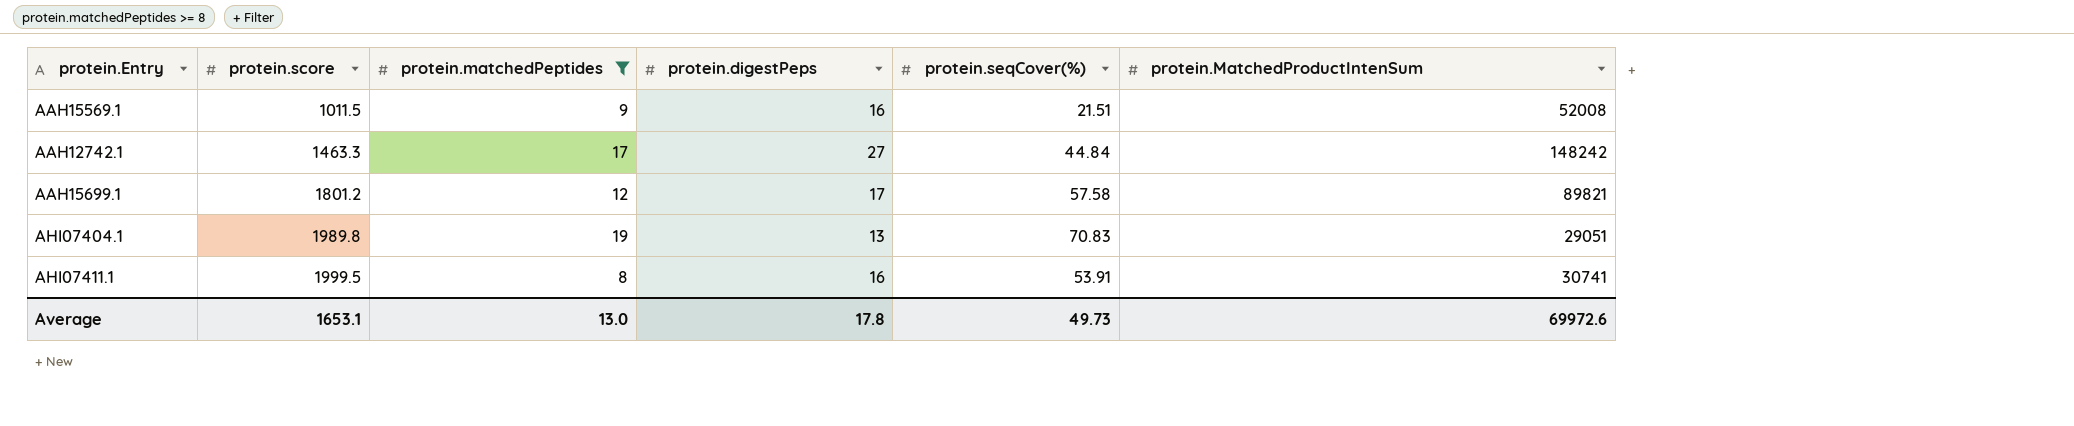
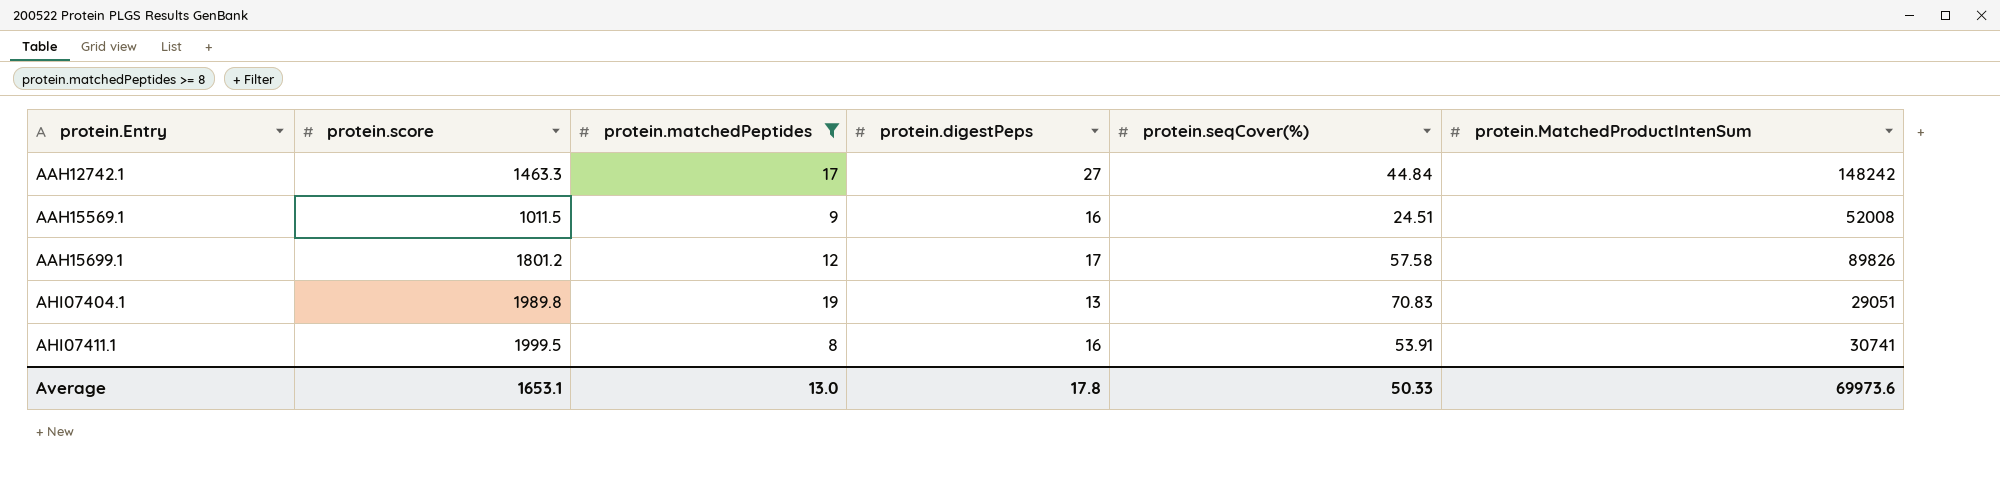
row order: protein.score ascending -> protein.Entry ascending
AAH15569.1 | protein.seqCover(%): 21.51 -> 24.51
AAH15699.1 | protein.MatchedProductIntenSum: 89821 -> 89826
Average | protein.seqCover(%): 49.73 -> 50.33
Average | protein.MatchedProductIntenSum: 69972.6 -> 69973.6

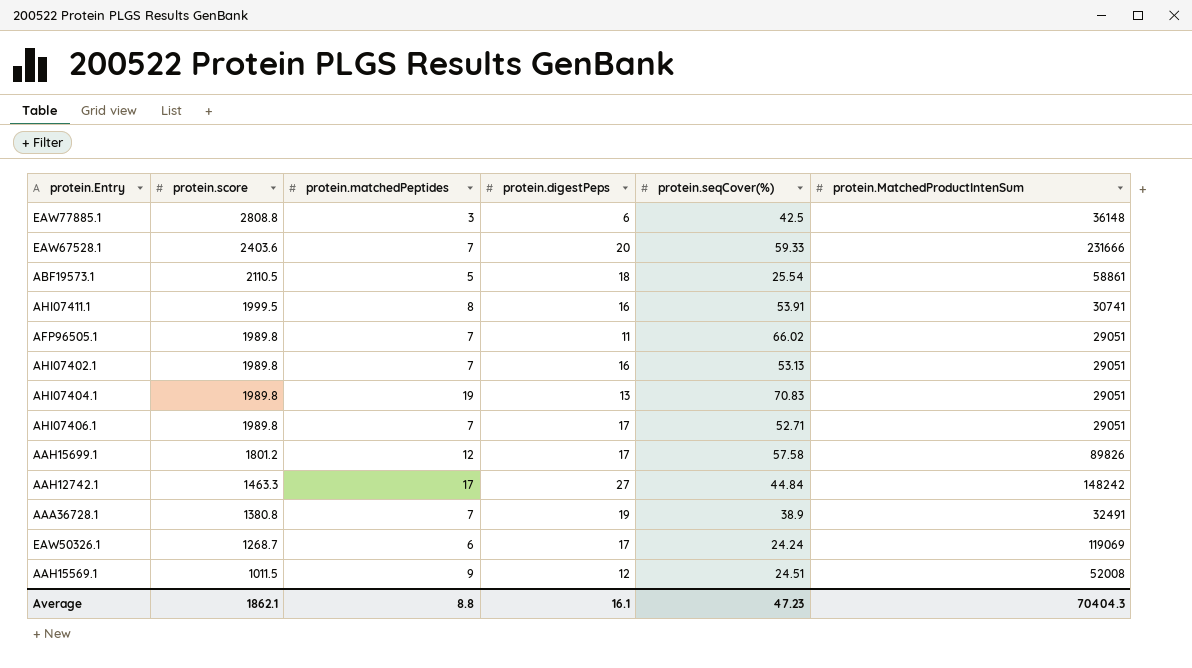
filter: protein.matchedPeptides >= 8 -> none
row order: protein.Entry ascending -> protein.score descending
AAH15569.1 | protein.digestPeps: 16 -> 12
Average | protein.score: 1653.1 -> 1862.1
Average | protein.matchedPeptides: 13.0 -> 8.8
Average | protein.digestPeps: 17.8 -> 16.1
Average | protein.seqCover(%): 50.33 -> 47.23
Average | protein.MatchedProductIntenSum: 69973.6 -> 70404.3

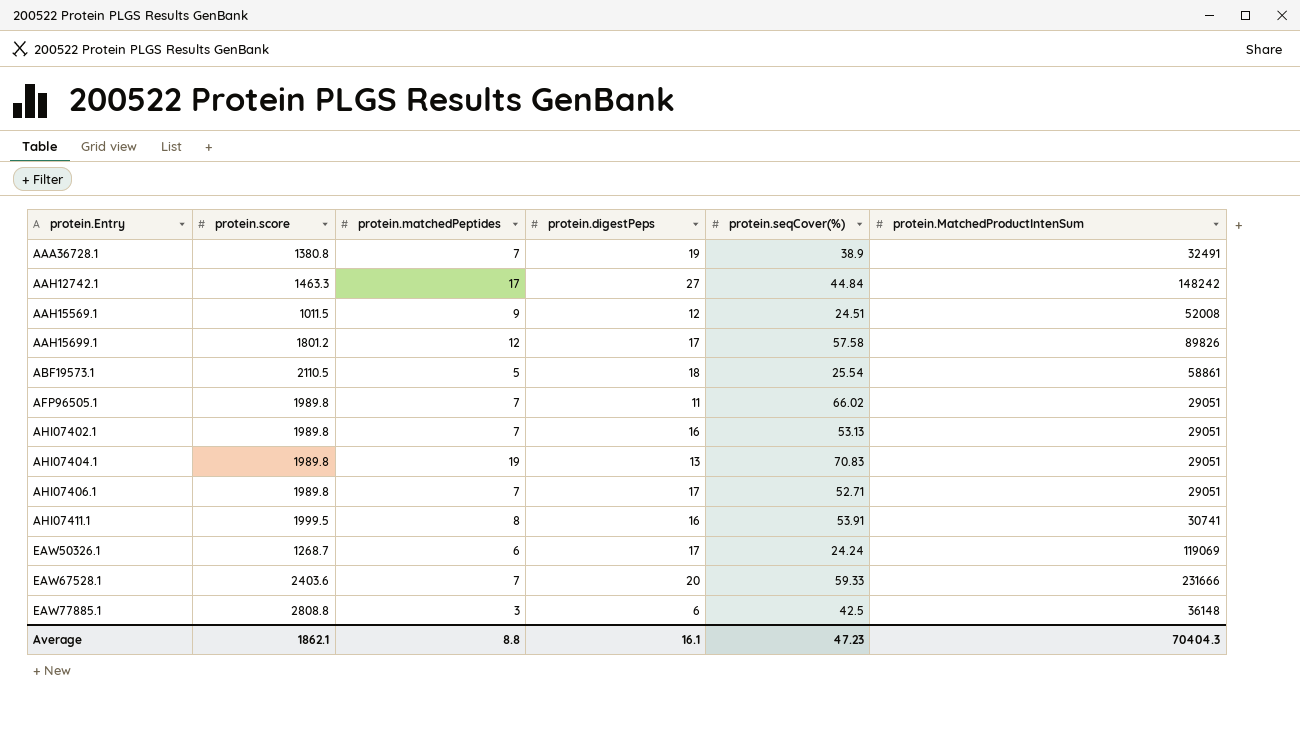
row order: protein.score descending -> protein.Entry ascending

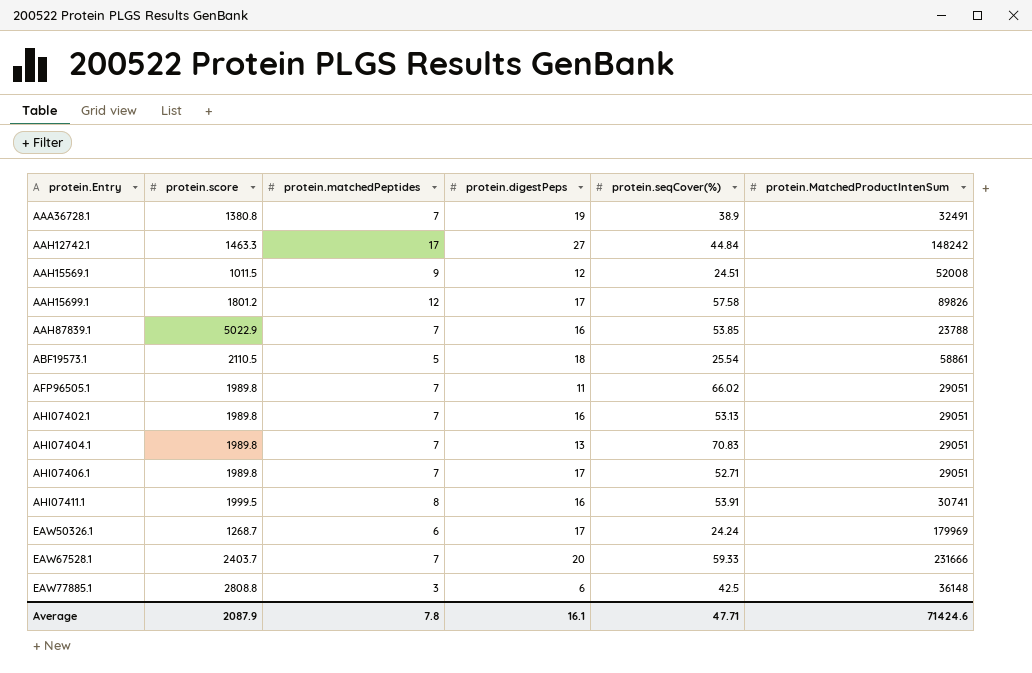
row AAH87839.1: none -> 5022.9 | 7 | 16 | 53.85 | 23788
AHI07404.1 | protein.matchedPeptides: 19 -> 7
EAW50326.1 | protein.MatchedProductIntenSum: 119069 -> 179969
EAW67528.1 | protein.score: 2403.6 -> 2403.7
Average | protein.score: 1862.1 -> 2087.9
Average | protein.matchedPeptides: 8.8 -> 7.8
Average | protein.seqCover(%): 47.23 -> 47.71
Average | protein.MatchedProductIntenSum: 70404.3 -> 71424.6

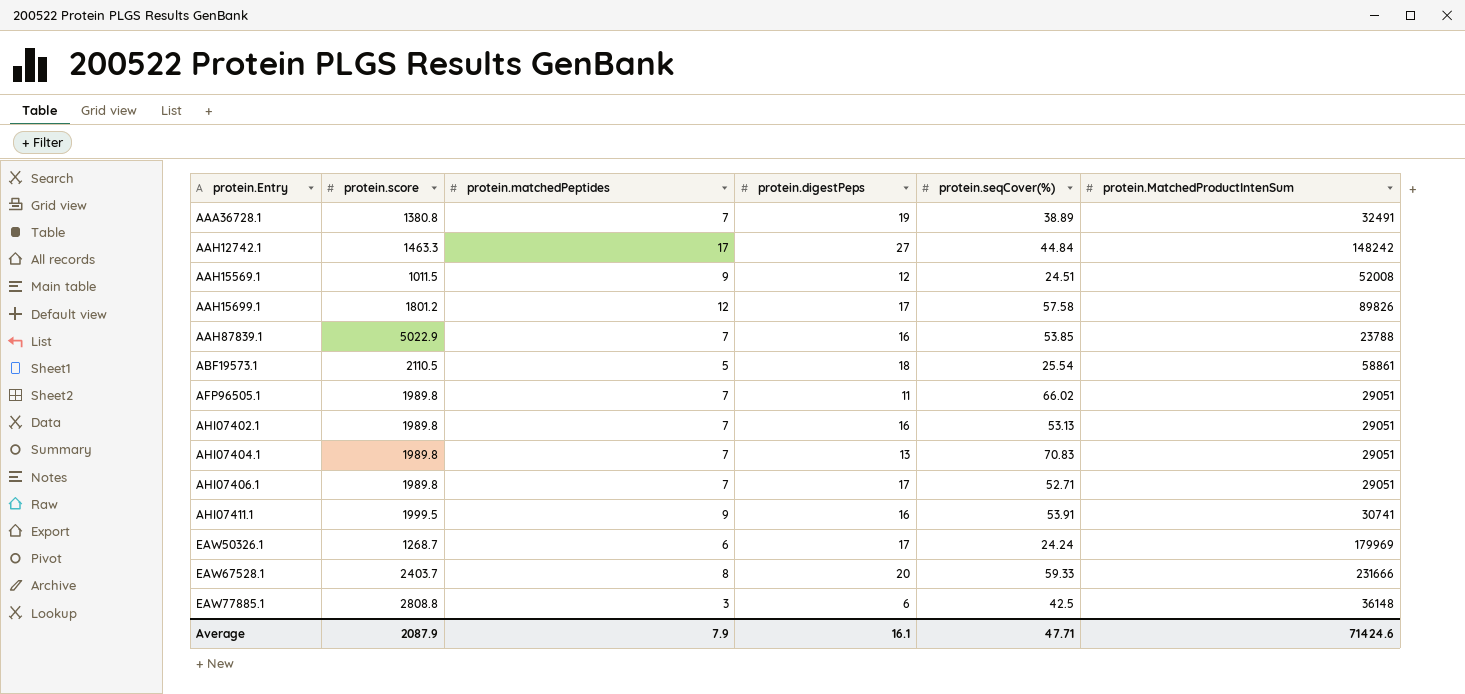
AAA36728.1 | protein.seqCover(%): 38.9 -> 38.89
AHI07411.1 | protein.matchedPeptides: 8 -> 9
EAW67528.1 | protein.matchedPeptides: 7 -> 8
Average | protein.matchedPeptides: 7.8 -> 7.9

